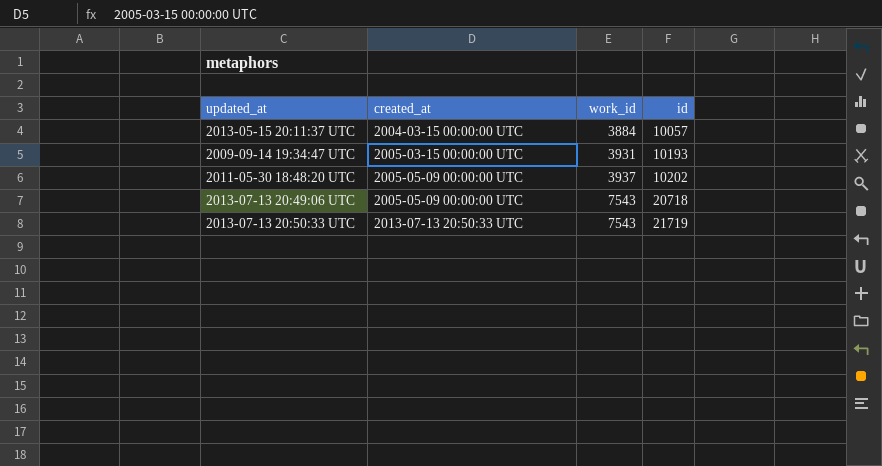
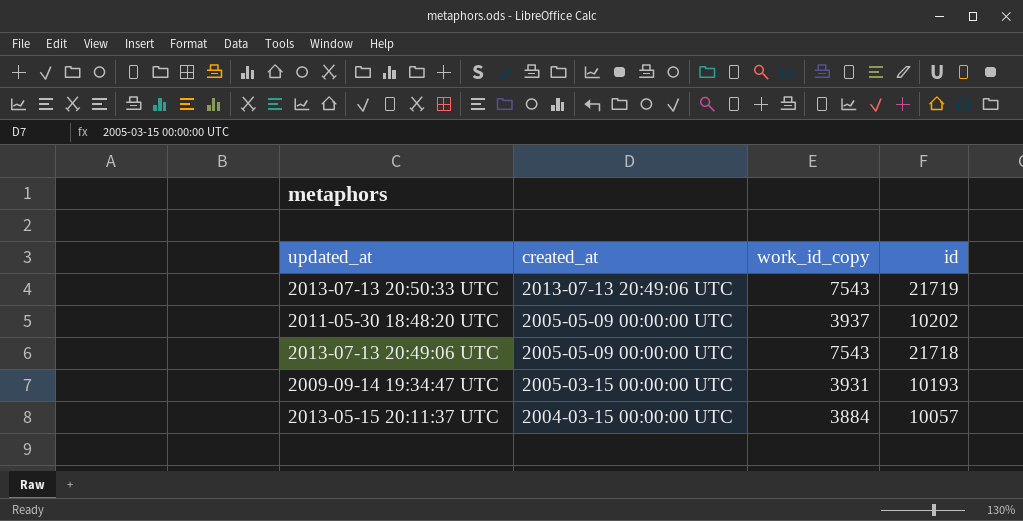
row order: created_at ascending -> created_at descending
column name: work_id -> work_id_copy
2013-07-13 20:50:33 UTC | created_at: 2013-07-13 20:50:33 UTC -> 2013-07-13 20:49:06 UTC
2013-07-13 20:49:06 UTC | id: 20718 -> 21718

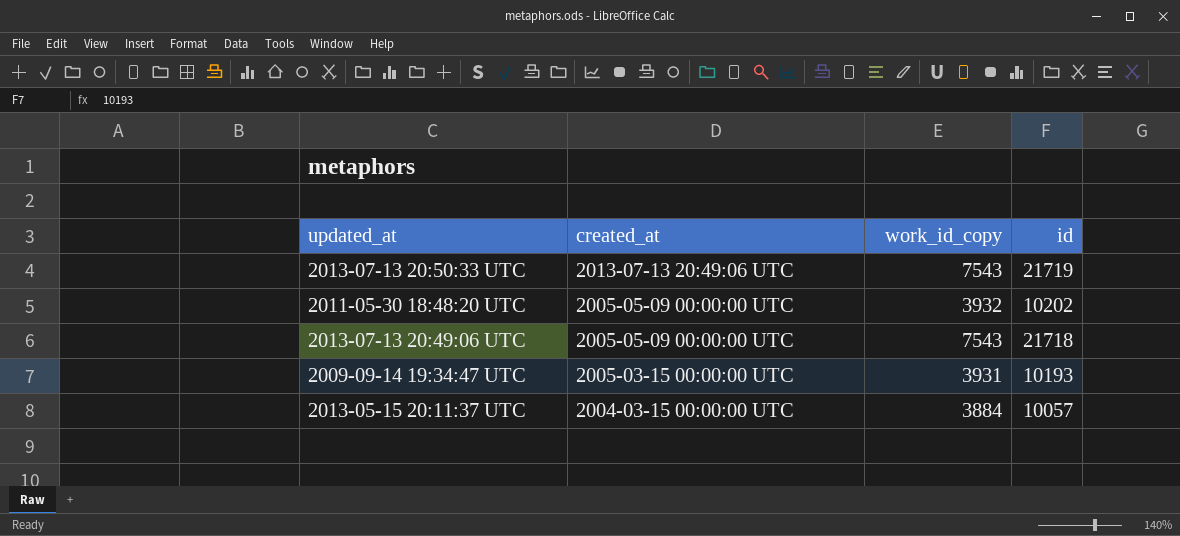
2011-05-30 18:48:20 UTC | work_id_copy: 3937 -> 3932

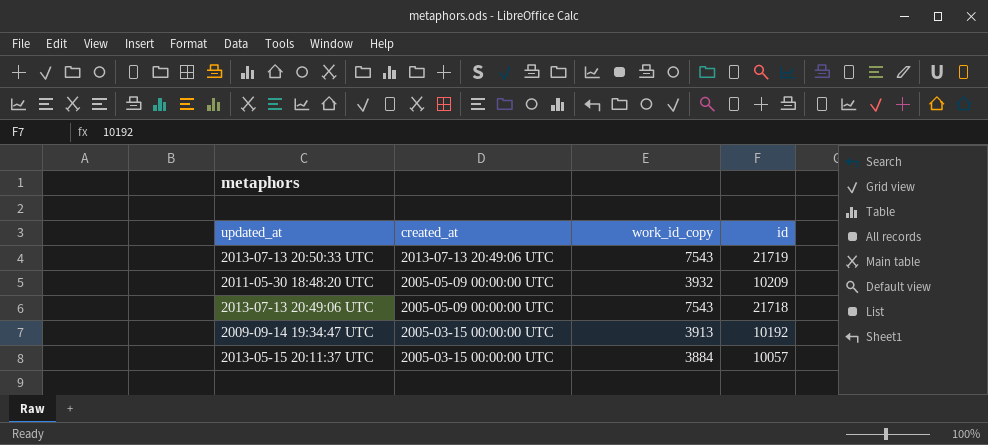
2011-05-30 18:48:20 UTC | id: 10202 -> 10209
2009-09-14 19:34:47 UTC | work_id_copy: 3931 -> 3913
2009-09-14 19:34:47 UTC | id: 10193 -> 10192
2013-05-15 20:11:37 UTC | created_at: 2004-03-15 00:00:00 UTC -> 2005-03-15 00:00:00 UTC

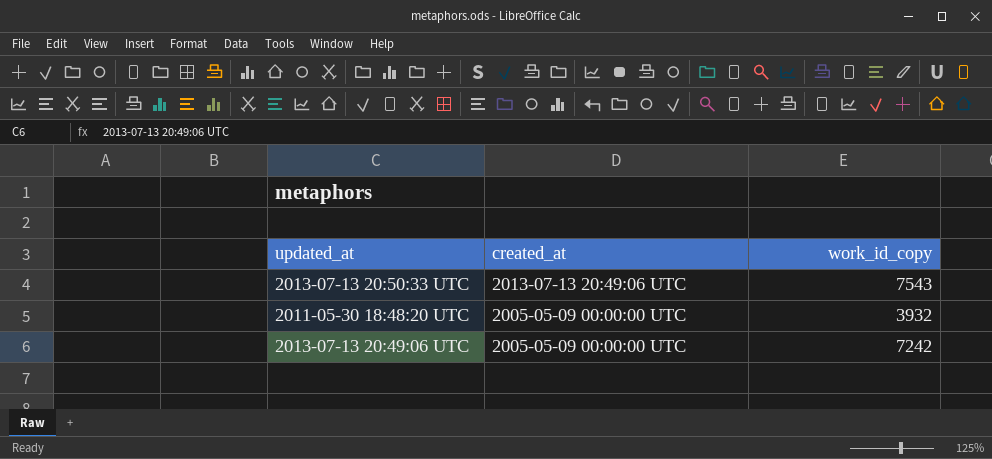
column id | position: 4 -> none
row 2009-09-14 19:34:47 UTC: 2005-03-15 00:00:00 UTC | 3913 | 10192 -> none
row 2013-05-15 20:11:37 UTC: 2005-03-15 00:00:00 UTC | 3884 | 10057 -> none
2013-07-13 20:49:06 UTC | work_id_copy: 7543 -> 7242

